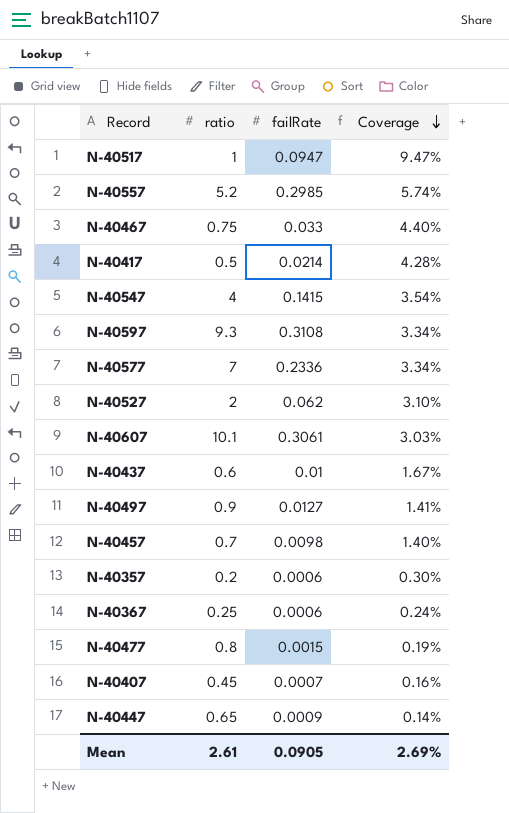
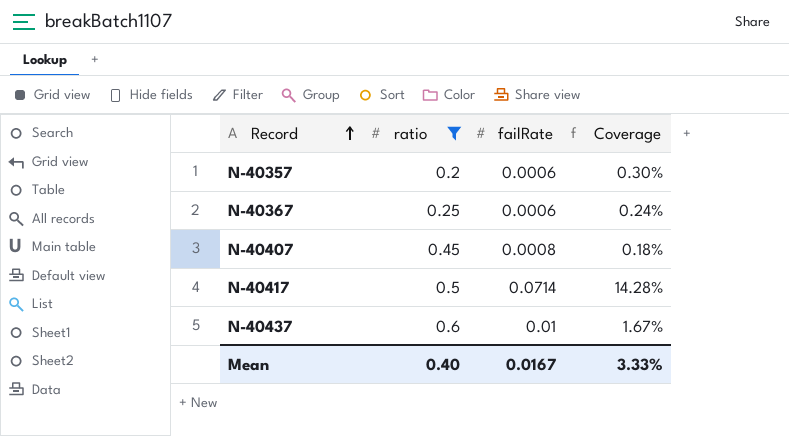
filter: none -> ratio <= 0.6
row order: Coverage descending -> Record ascending
N-40407 | failRate: 0.0007 -> 0.0008
N-40407 | Coverage: 0.16% -> 0.18%
N-40417 | failRate: 0.0214 -> 0.0714
N-40417 | Coverage: 4.28% -> 14.28%
Mean | ratio: 2.61 -> 0.40
Mean | failRate: 0.0905 -> 0.0167
Mean | Coverage: 2.69% -> 3.33%

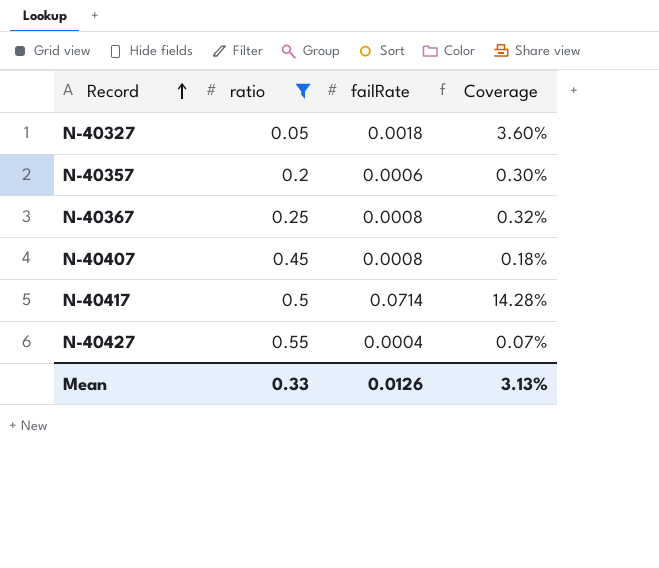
row N-40437: 0.6 | 0.01 | 1.67% -> none
row N-40327: none -> 0.05 | 0.0018 | 3.60%
N-40367 | failRate: 0.0006 -> 0.0008
N-40367 | Coverage: 0.24% -> 0.32%
row N-40427: none -> 0.55 | 0.0004 | 0.07%
Mean | ratio: 0.40 -> 0.33
Mean | failRate: 0.0167 -> 0.0126
Mean | Coverage: 3.33% -> 3.13%

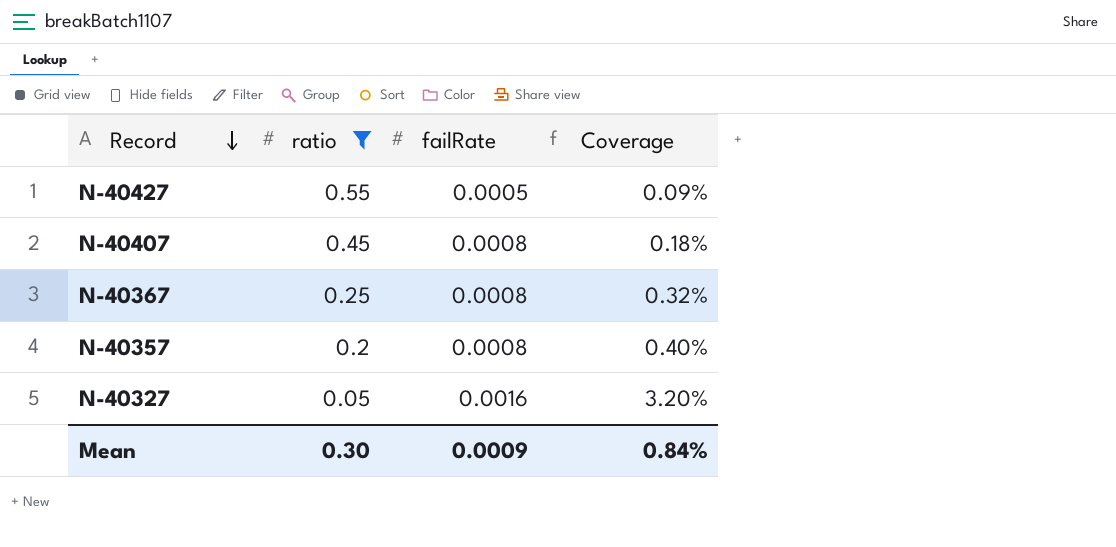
row order: Record ascending -> Record descending
row N-40417: 0.5 | 0.0714 | 14.28% -> none
N-40427 | failRate: 0.0004 -> 0.0005
N-40427 | Coverage: 0.07% -> 0.09%
N-40357 | failRate: 0.0006 -> 0.0008
N-40357 | Coverage: 0.30% -> 0.40%
N-40327 | failRate: 0.0018 -> 0.0016
N-40327 | Coverage: 3.60% -> 3.20%
Mean | ratio: 0.33 -> 0.30
Mean | failRate: 0.0126 -> 0.0009
Mean | Coverage: 3.13% -> 0.84%

